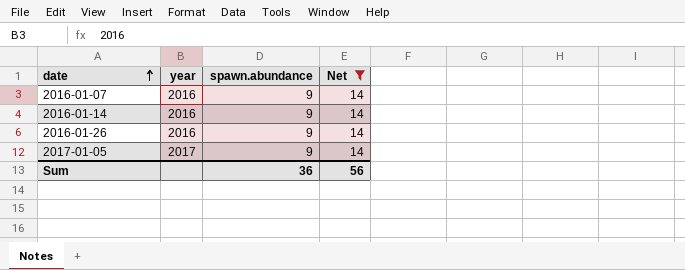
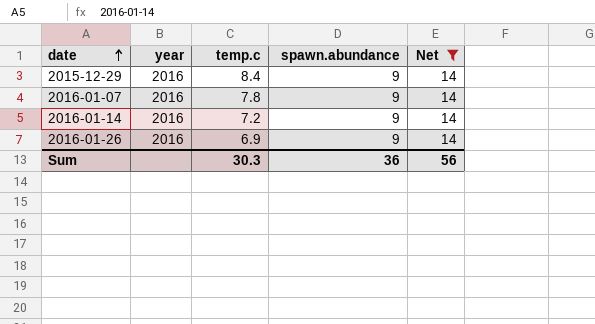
column temp.c | position: none -> 3
row 2017-01-05: 2017 | 9 | 14 -> none
row 2015-12-29: none -> 2016 | 8.4 | 9 | 14

